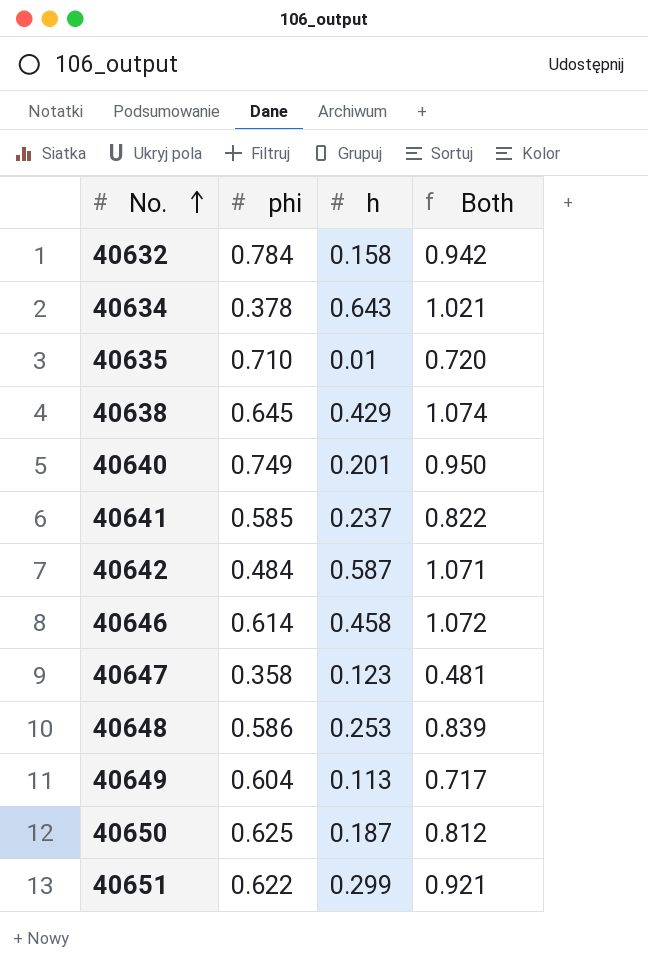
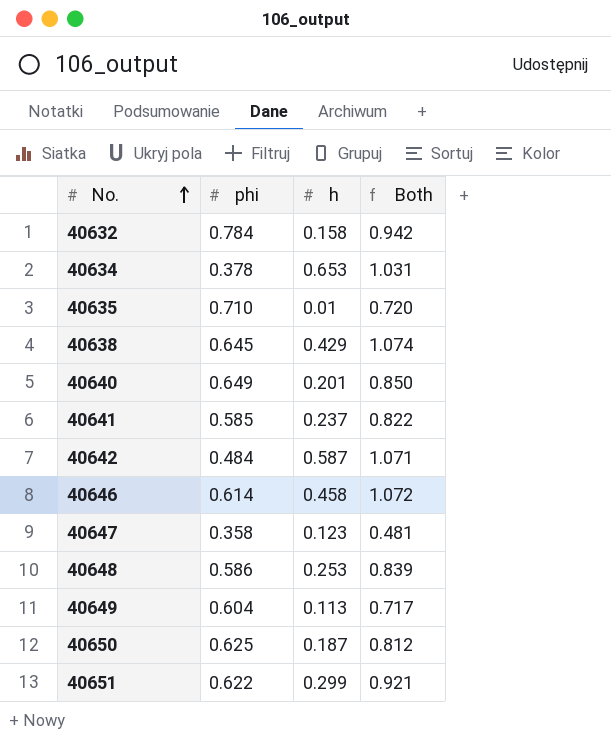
40634 | h: 0.643 -> 0.653
40634 | Both: 1.021 -> 1.031
40640 | phi: 0.749 -> 0.649
40640 | Both: 0.950 -> 0.850

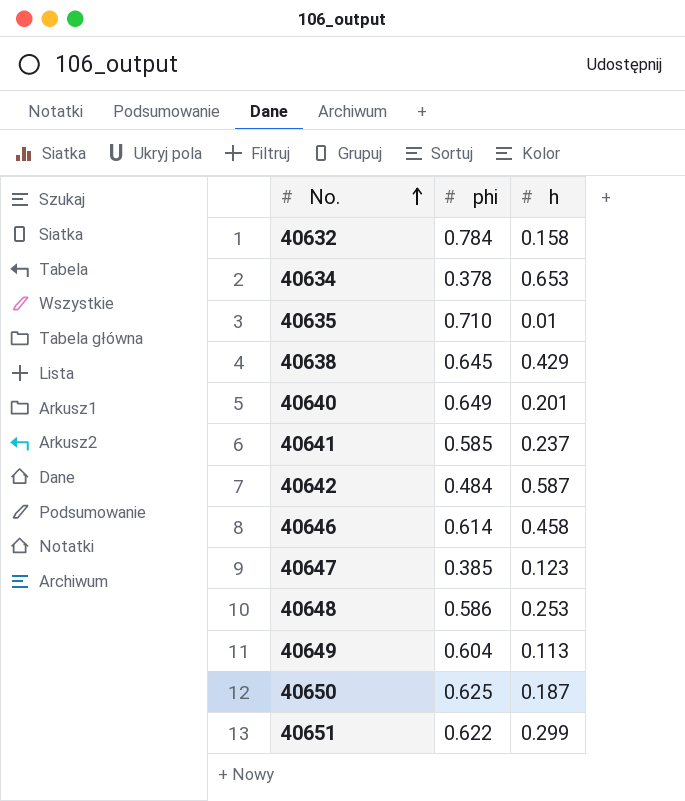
column Both | formula: [phi] + [h] -> none
40647 | phi: 0.358 -> 0.385

